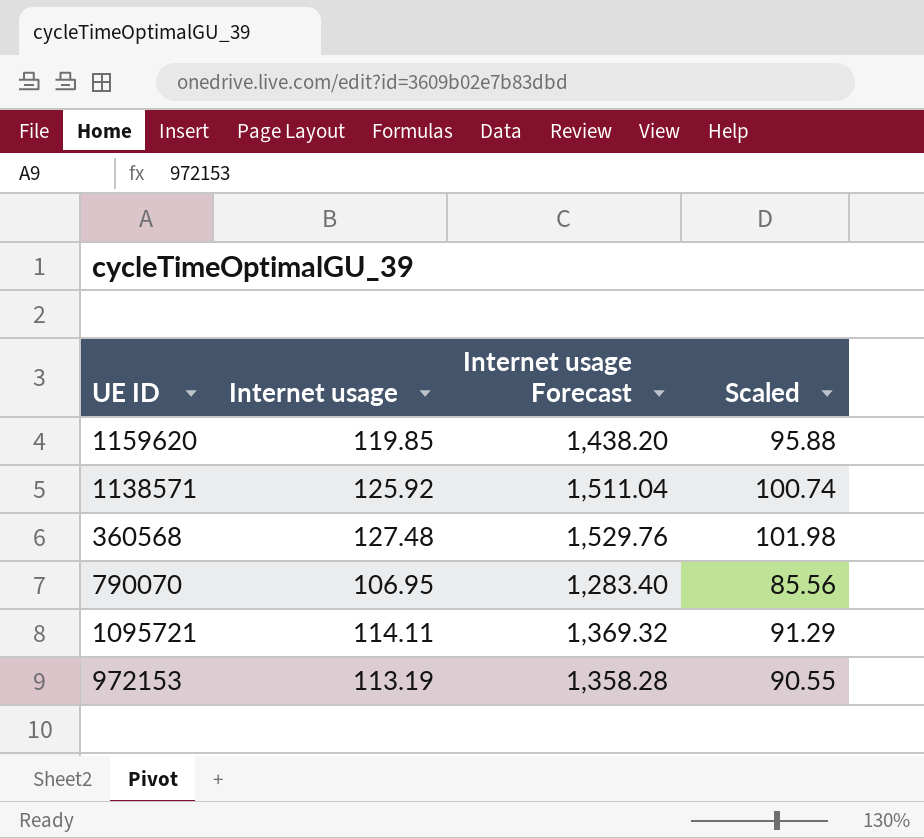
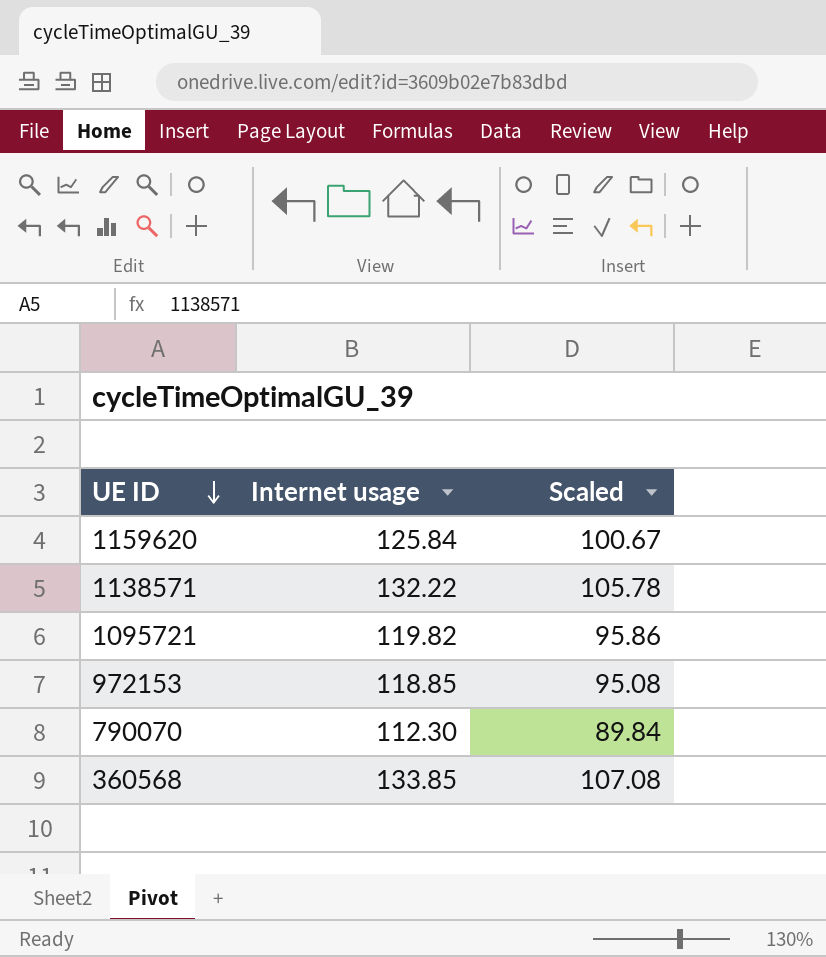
row order: none -> UE ID descending
column Internet usage Forecast | formula: [Internet usage] * 12 -> none
1159620 | Internet usage: 119.85 -> 125.84
1159620 | Scaled: 95.88 -> 100.67
1138571 | Internet usage: 125.92 -> 132.22
1138571 | Scaled: 100.74 -> 105.78
1095721 | Internet usage: 114.11 -> 119.82
1095721 | Scaled: 91.29 -> 95.86
972153 | Internet usage: 113.19 -> 118.85
972153 | Scaled: 90.55 -> 95.08
790070 | Internet usage: 106.95 -> 112.30
790070 | Scaled: 85.56 -> 89.84
360568 | Internet usage: 127.48 -> 133.85
360568 | Scaled: 101.98 -> 107.08

